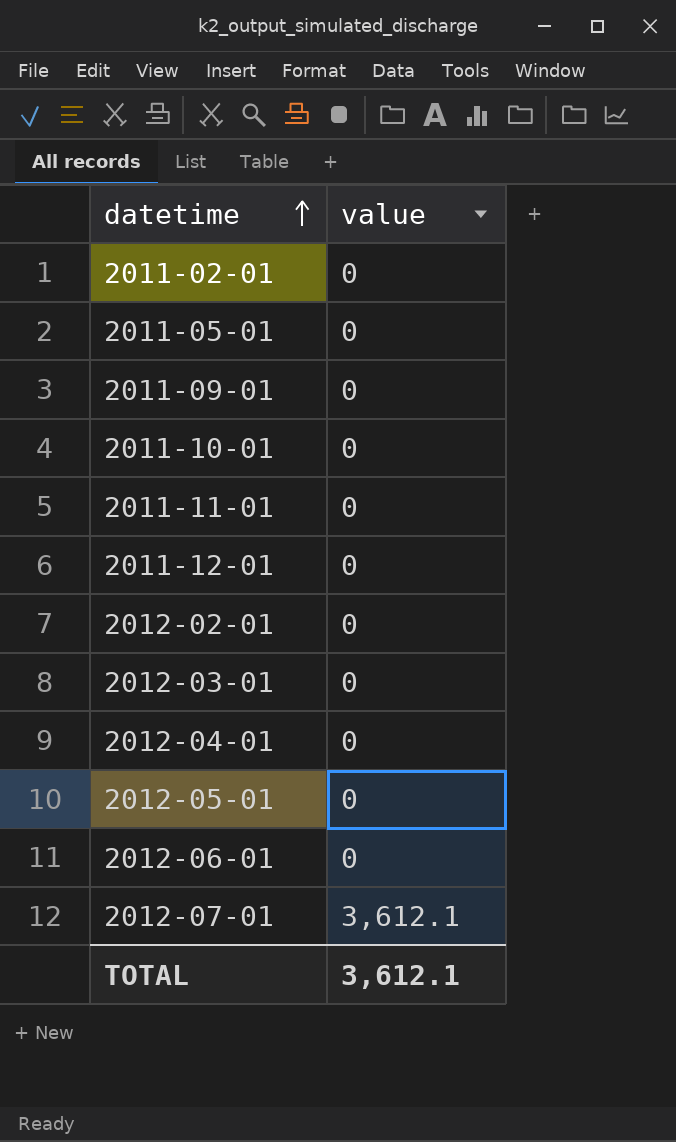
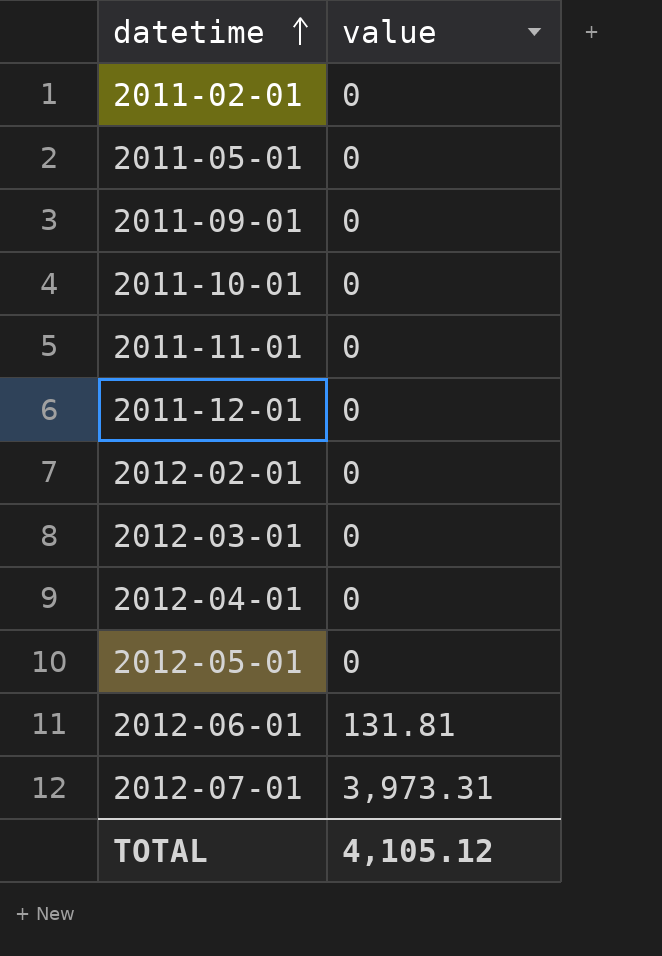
2012-06-01 | value: 0 -> 131.81
2012-07-01 | value: 3,612.1 -> 3,973.31
TOTAL | value: 3,612.1 -> 4,105.12

